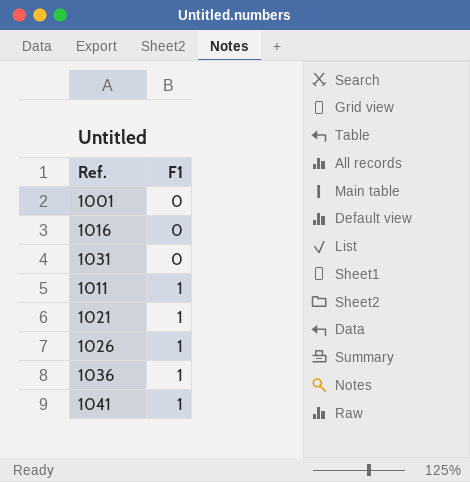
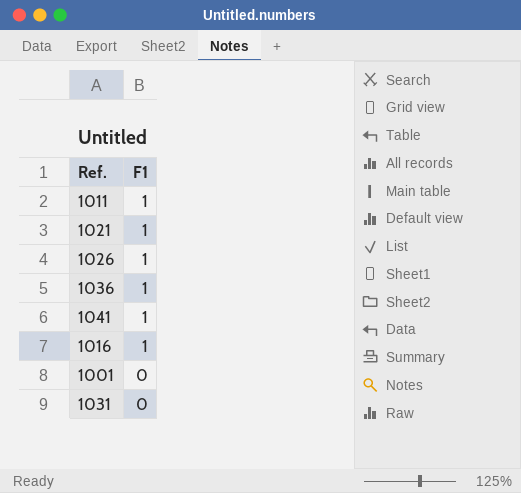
row order: F1 ascending -> F1 descending
1016 | F1: 0 -> 1

